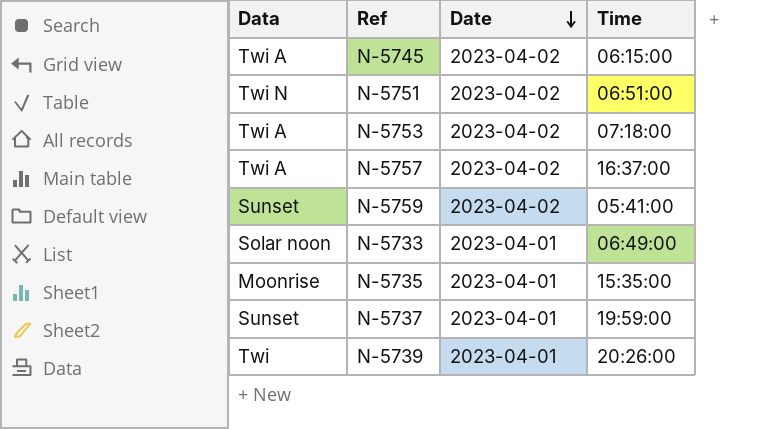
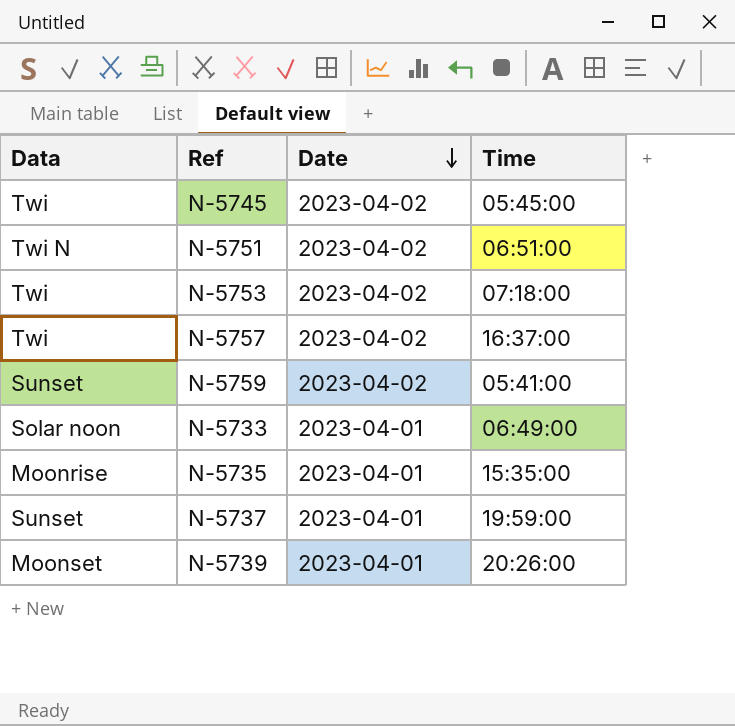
N-5745 | Data: Twi A -> Twi
N-5745 | Time: 06:15:00 -> 05:45:00
N-5753 | Data: Twi A -> Twi
N-5757 | Data: Twi A -> Twi
N-5739 | Data: Twi -> Moonset

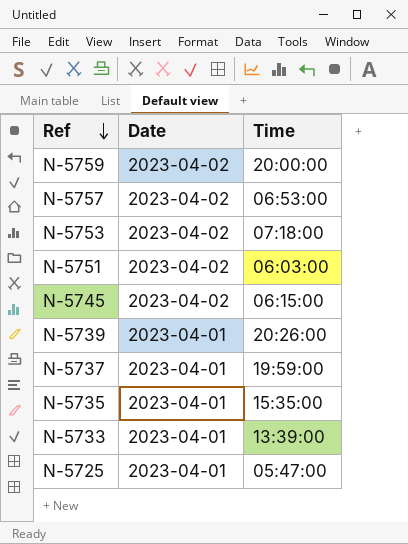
row order: Date descending -> Ref descending
column Data | position: 1 -> none
N-5759 | Time: 05:41:00 -> 20:00:00
N-5757 | Time: 16:37:00 -> 06:53:00
N-5751 | Time: 06:51:00 -> 06:03:00
N-5745 | Time: 05:45:00 -> 06:15:00
N-5733 | Time: 06:49:00 -> 13:39:00
row N-5725: none -> 2023-04-01 | 05:47:00

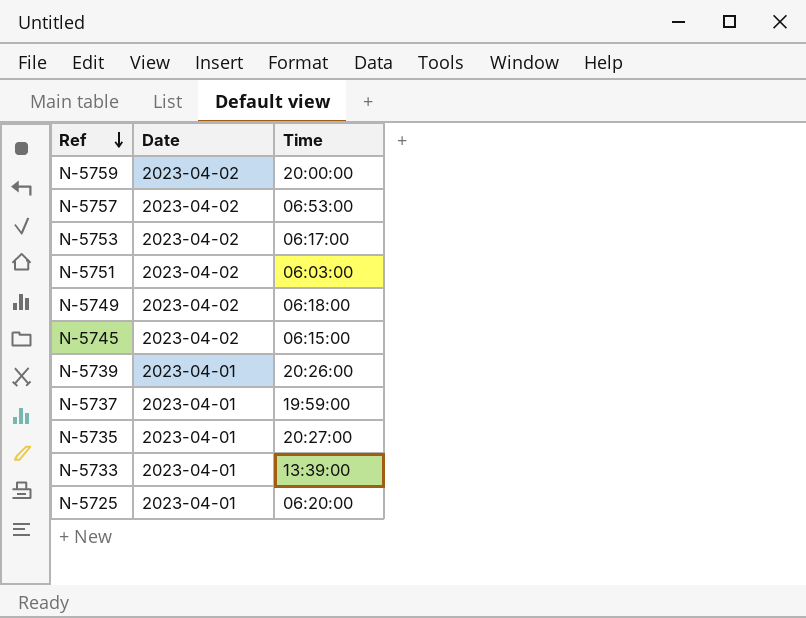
N-5753 | Time: 07:18:00 -> 06:17:00
row N-5749: none -> 2023-04-02 | 06:18:00
N-5735 | Time: 15:35:00 -> 20:27:00
N-5725 | Time: 05:47:00 -> 06:20:00

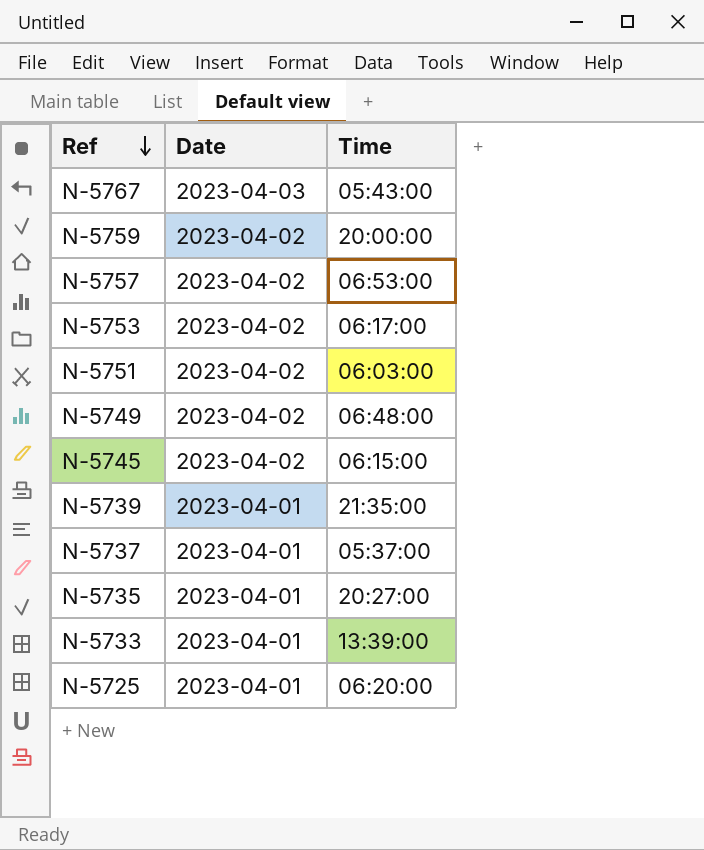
row N-5767: none -> 2023-04-03 | 05:43:00
N-5749 | Time: 06:18:00 -> 06:48:00
N-5739 | Time: 20:26:00 -> 21:35:00
N-5737 | Time: 19:59:00 -> 05:37:00

